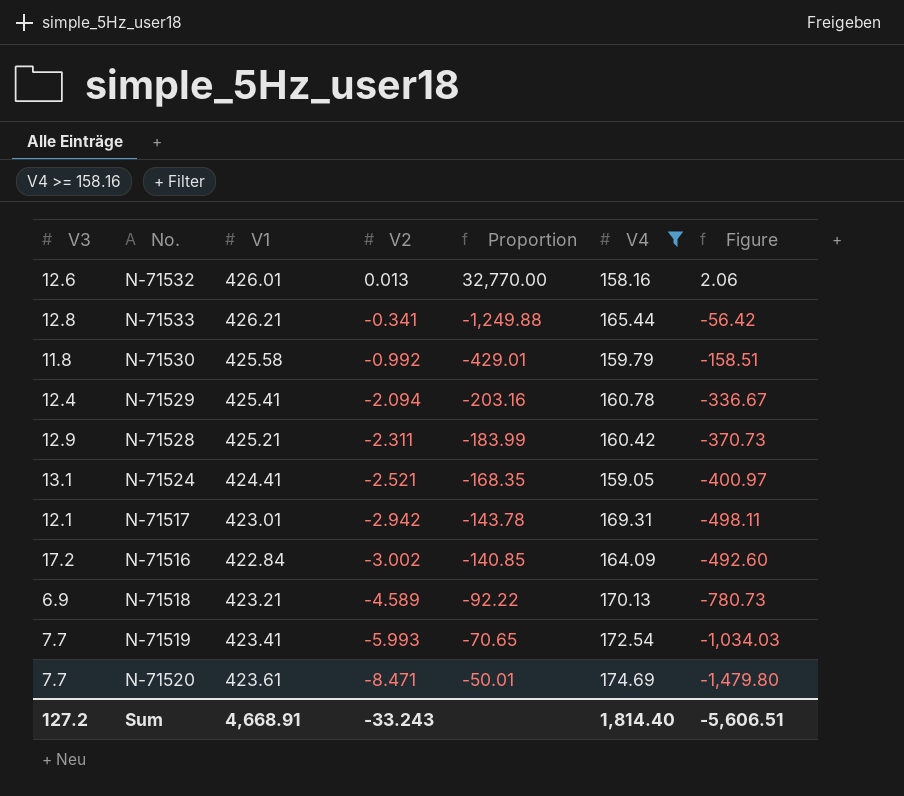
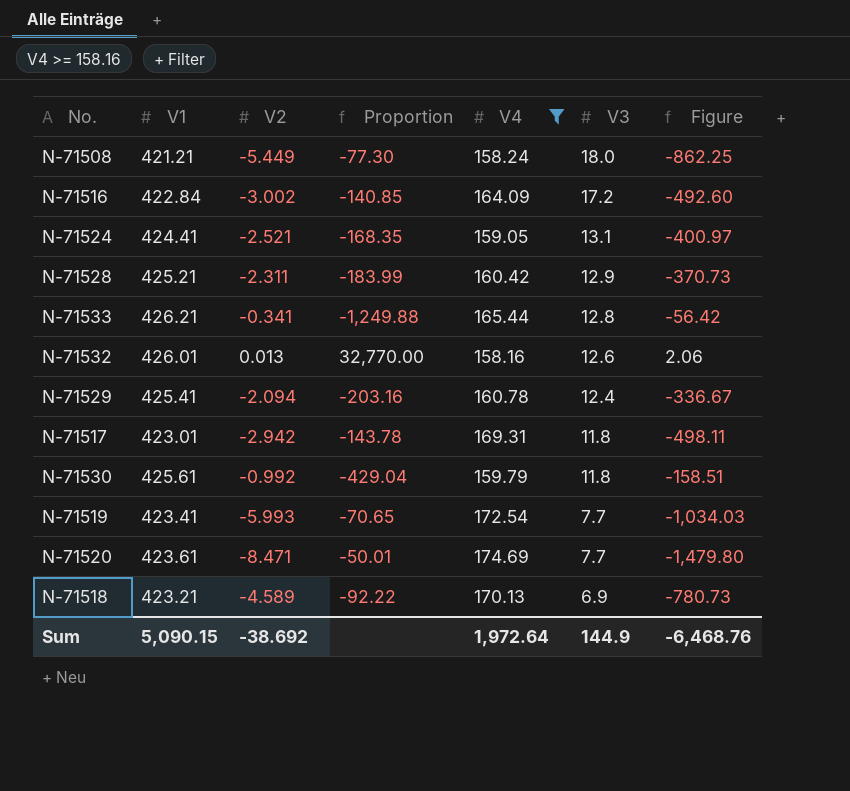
row order: V2 descending -> V3 descending
column V3 | position: 1 -> 6
row N-71508: none -> 421.21 | -5.449 | -77.30 | 158.24 | 18.0 | -862.25
N-71517 | V3: 12.1 -> 11.8
N-71530 | V1: 425.58 -> 425.61
N-71530 | Proportion: -429.01 -> -429.04
Sum | V1: 4,668.91 -> 5,090.15
Sum | V2: -33.243 -> -38.692
Sum | V4: 1,814.40 -> 1,972.64
Sum | V3: 127.2 -> 144.9
Sum | Figure: -5,606.51 -> -6,468.76

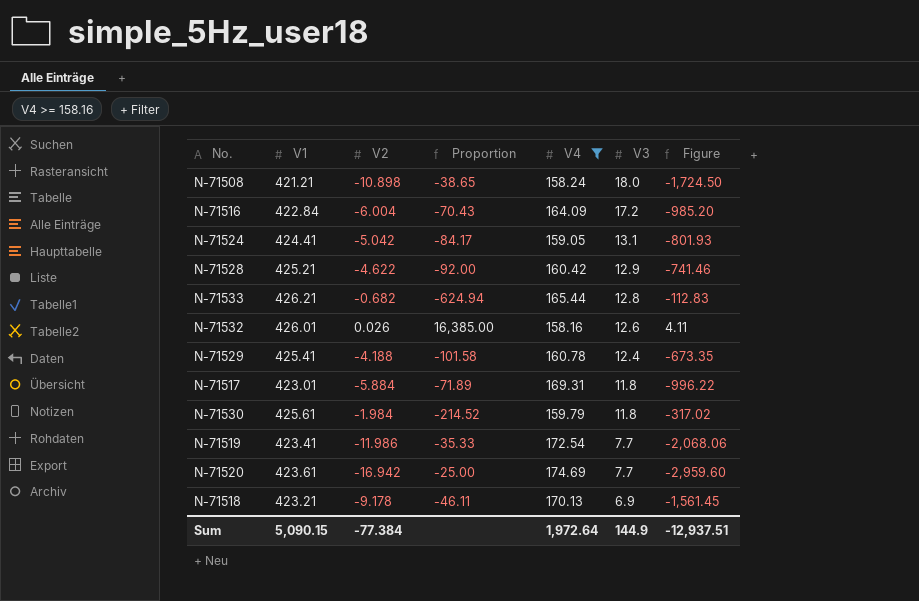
N-71508 | V2: -5.449 -> -10.898
N-71508 | Proportion: -77.30 -> -38.65
N-71508 | Figure: -862.25 -> -1,724.50
N-71516 | V2: -3.002 -> -6.004
N-71516 | Proportion: -140.85 -> -70.43
N-71516 | Figure: -492.60 -> -985.20
N-71524 | V2: -2.521 -> -5.042
N-71524 | Proportion: -168.35 -> -84.17
N-71524 | Figure: -400.97 -> -801.93
N-71528 | V2: -2.311 -> -4.622
N-71528 | Proportion: -183.99 -> -92.00
N-71528 | Figure: -370.73 -> -741.46
N-71533 | V2: -0.341 -> -0.682
N-71533 | Proportion: -1,249.88 -> -624.94
N-71533 | Figure: -56.42 -> -112.83
N-71532 | V2: 0.013 -> 0.026
N-71532 | Proportion: 32,770.00 -> 16,385.00
N-71532 | Figure: 2.06 -> 4.11
N-71529 | V2: -2.094 -> -4.188
N-71529 | Proportion: -203.16 -> -101.58
N-71529 | Figure: -336.67 -> -673.35
N-71517 | V2: -2.942 -> -5.884
N-71517 | Proportion: -143.78 -> -71.89
N-71517 | Figure: -498.11 -> -996.22
N-71530 | V2: -0.992 -> -1.984
N-71530 | Proportion: -429.04 -> -214.52
N-71530 | Figure: -158.51 -> -317.02
N-71519 | V2: -5.993 -> -11.986
N-71519 | Proportion: -70.65 -> -35.33
N-71519 | Figure: -1,034.03 -> -2,068.06
N-71520 | V2: -8.471 -> -16.942
N-71520 | Proportion: -50.01 -> -25.00
N-71520 | Figure: -1,479.80 -> -2,959.60
N-71518 | V2: -4.589 -> -9.178
N-71518 | Proportion: -92.22 -> -46.11
N-71518 | Figure: -780.73 -> -1,561.45
Sum | V2: -38.692 -> -77.384
Sum | Figure: -6,468.76 -> -12,937.51

